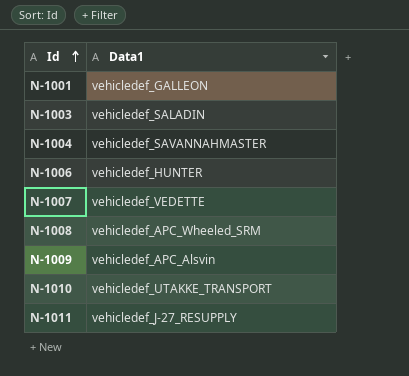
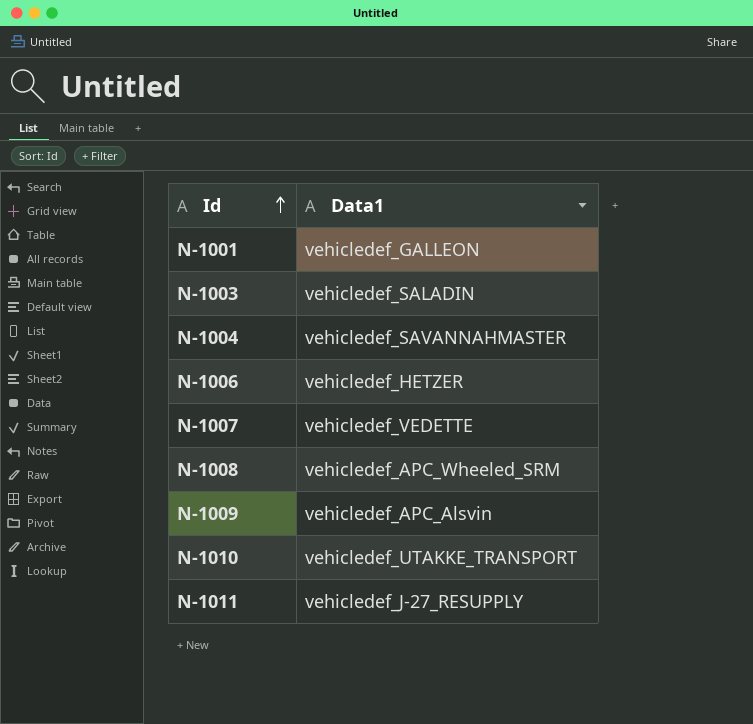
N-1006 | Data1: vehicledef_HUNTER -> vehicledef_HETZER

